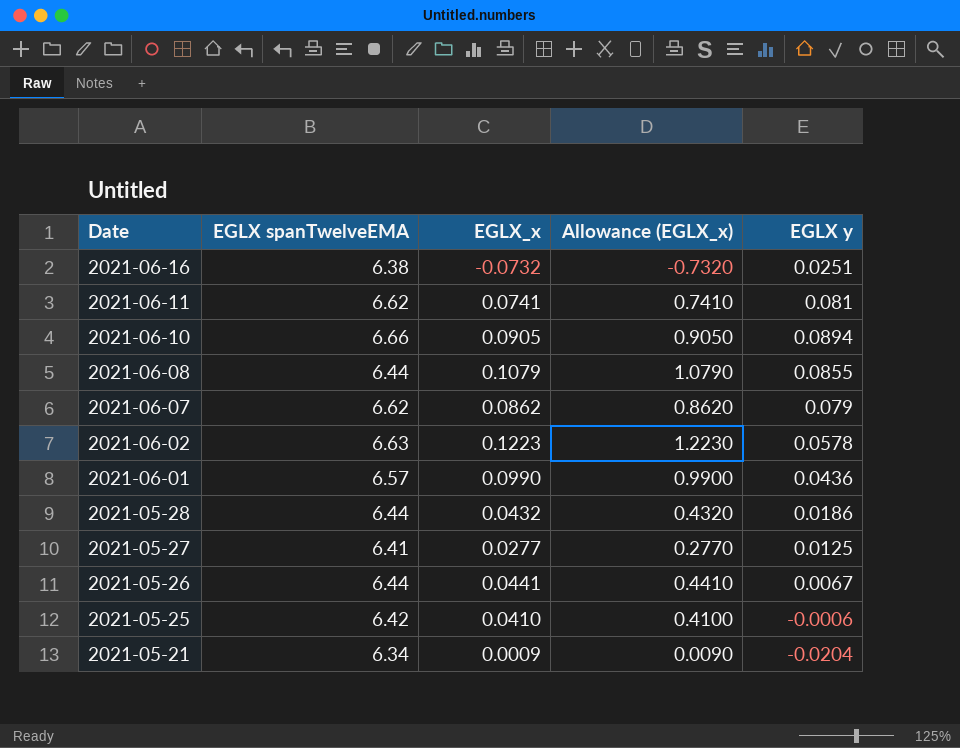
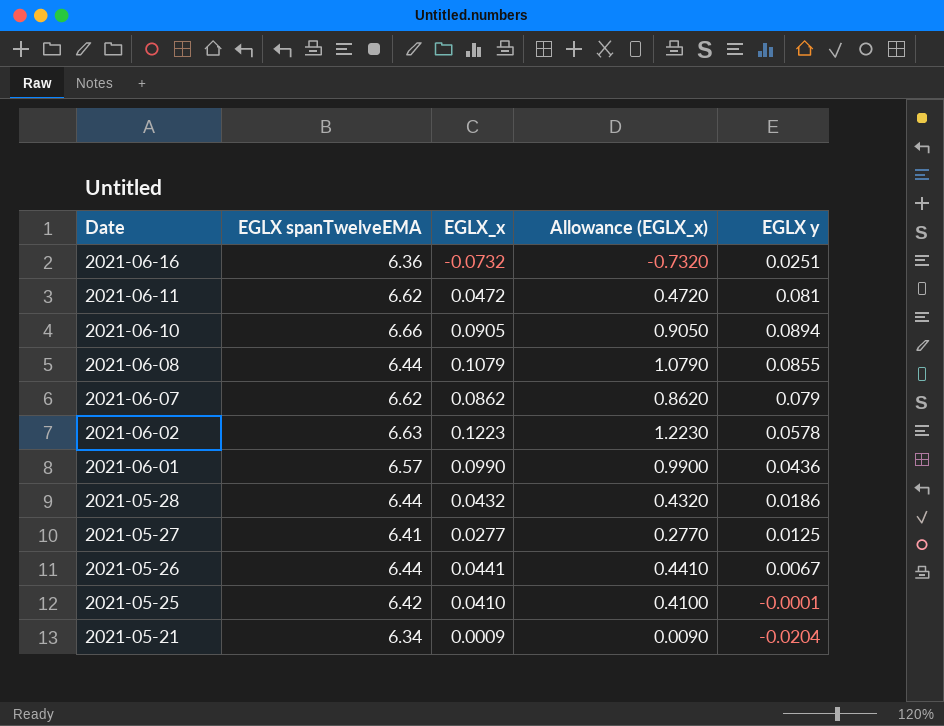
2021-06-16 | EGLX spanTwelveEMA: 6.38 -> 6.36
2021-06-11 | EGLX_x: 0.0741 -> 0.0472
2021-06-11 | Allowance (EGLX_x): 0.7410 -> 0.4720
2021-05-25 | EGLX y: -0.0006 -> -0.0001

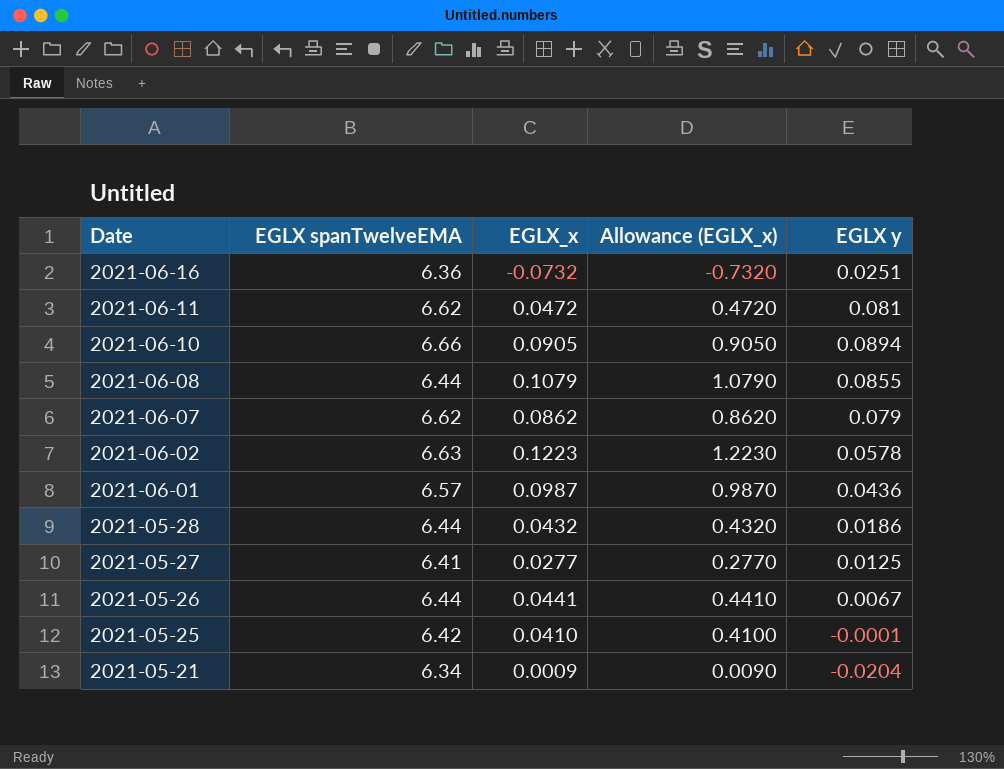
2021-06-01 | EGLX_x: 0.0990 -> 0.0987
2021-06-01 | Allowance (EGLX_x): 0.9900 -> 0.9870

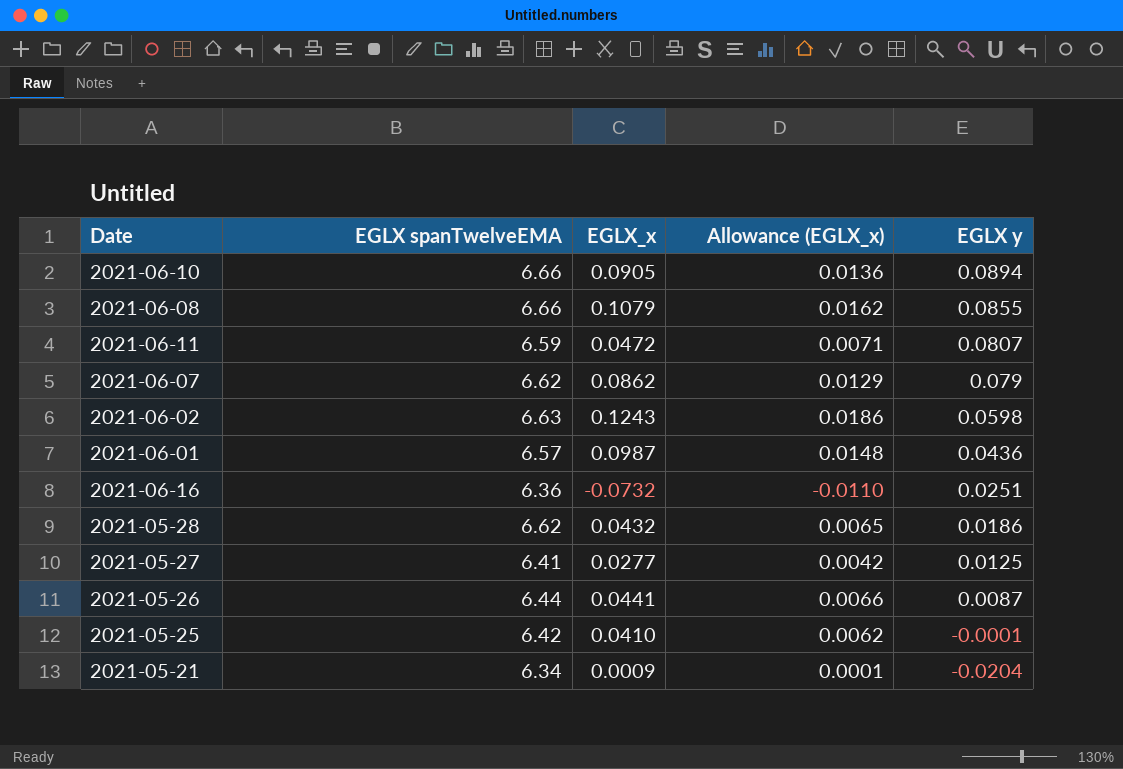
row order: Date descending -> EGLX y descending
column Allowance (EGLX_x) | formula: [EGLX_x] * 10 -> [EGLX_x] * 0.15
2021-06-08 | EGLX spanTwelveEMA: 6.44 -> 6.66
2021-06-11 | EGLX spanTwelveEMA: 6.62 -> 6.59
2021-06-11 | EGLX y: 0.081 -> 0.0807
2021-06-02 | EGLX_x: 0.1223 -> 0.1243
2021-06-02 | EGLX y: 0.0578 -> 0.0598
2021-05-28 | EGLX spanTwelveEMA: 6.44 -> 6.62
2021-05-26 | EGLX y: 0.0067 -> 0.0087

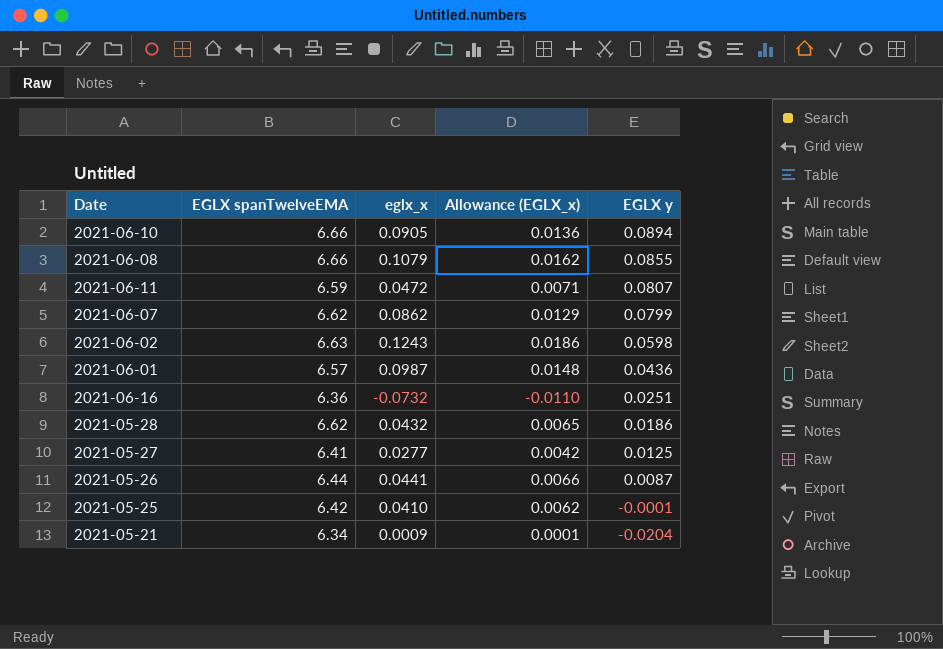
column name: EGLX_x -> eglx_x
2021-06-07 | EGLX y: 0.079 -> 0.0799

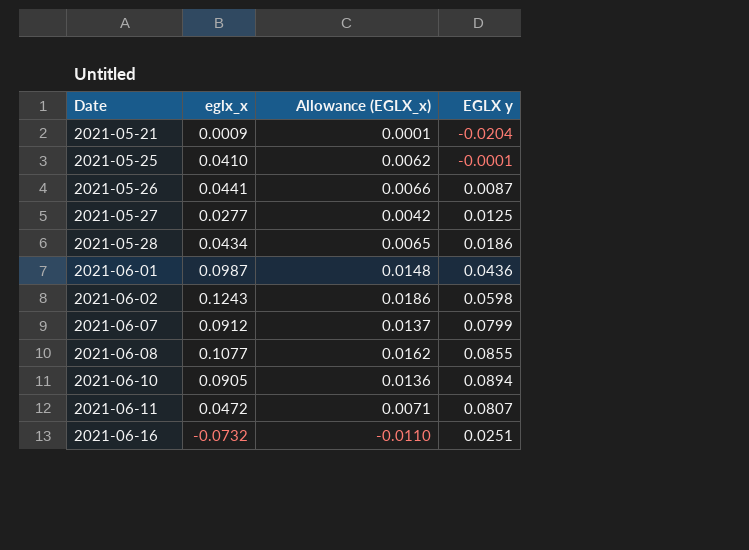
row order: EGLX y descending -> Date ascending
column EGLX spanTwelveEMA | position: 2 -> none
2021-05-28 | eglx_x: 0.0432 -> 0.0434
2021-06-07 | eglx_x: 0.0862 -> 0.0912
2021-06-07 | Allowance (EGLX_x): 0.0129 -> 0.0137
2021-06-08 | eglx_x: 0.1079 -> 0.1077

